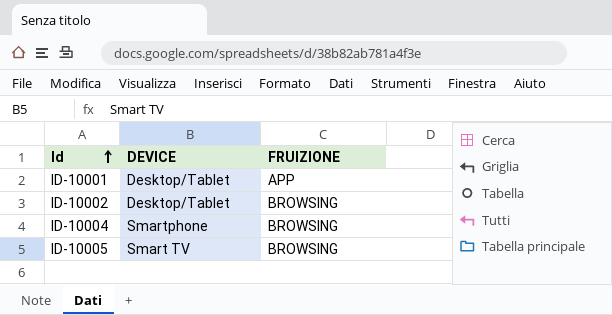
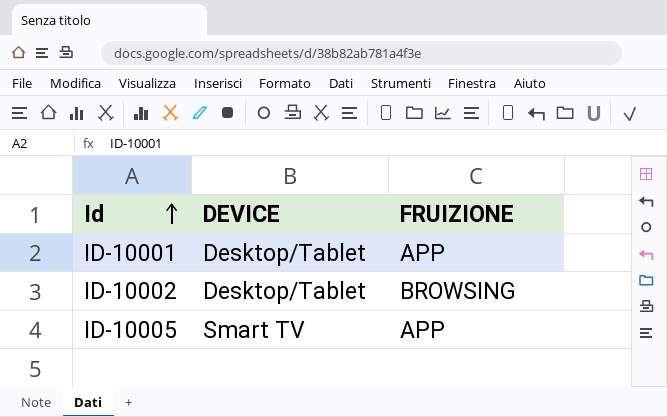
row ID-10004: Smartphone | BROWSING -> none
ID-10005 | FRUIZIONE: BROWSING -> APP

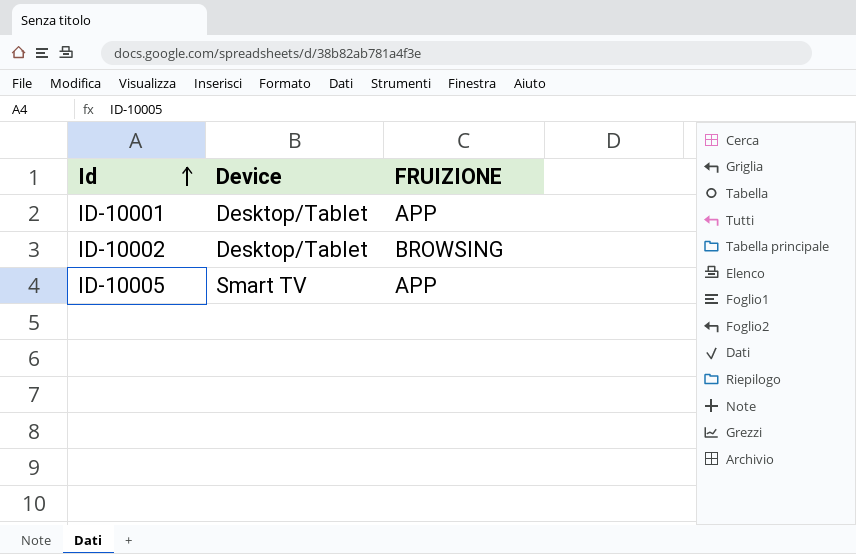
column name: DEVICE -> Device

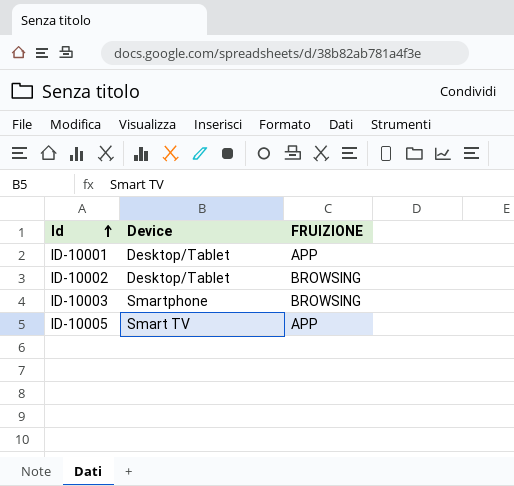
row ID-10003: none -> Smartphone | BROWSING

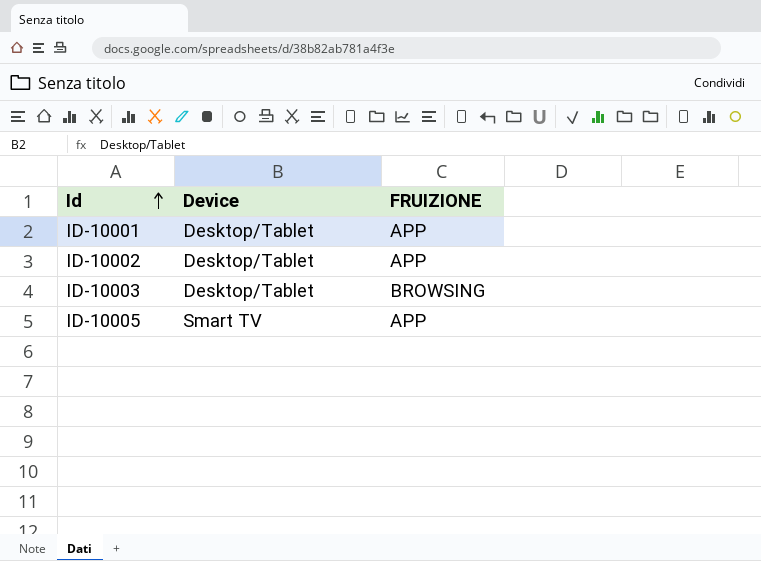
ID-10002 | FRUIZIONE: BROWSING -> APP
ID-10003 | Device: Smartphone -> Desktop/Tablet

